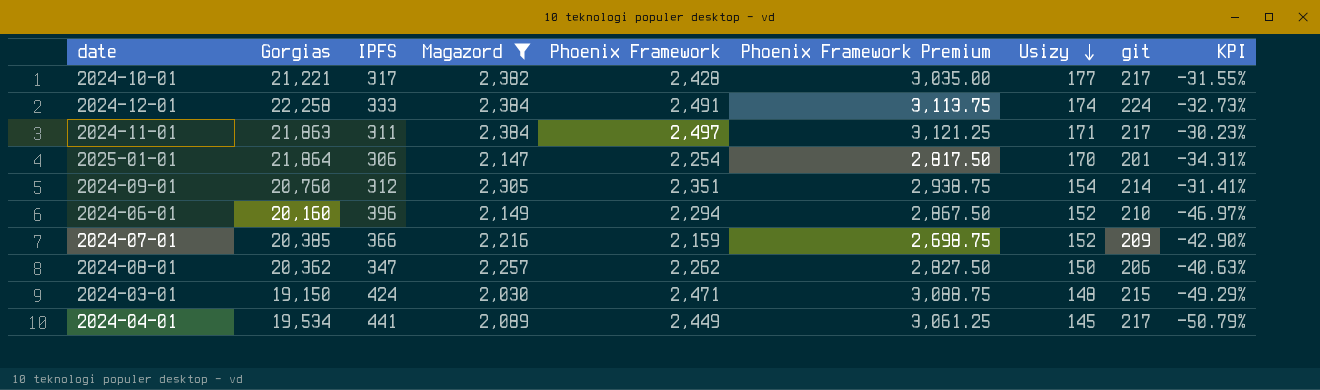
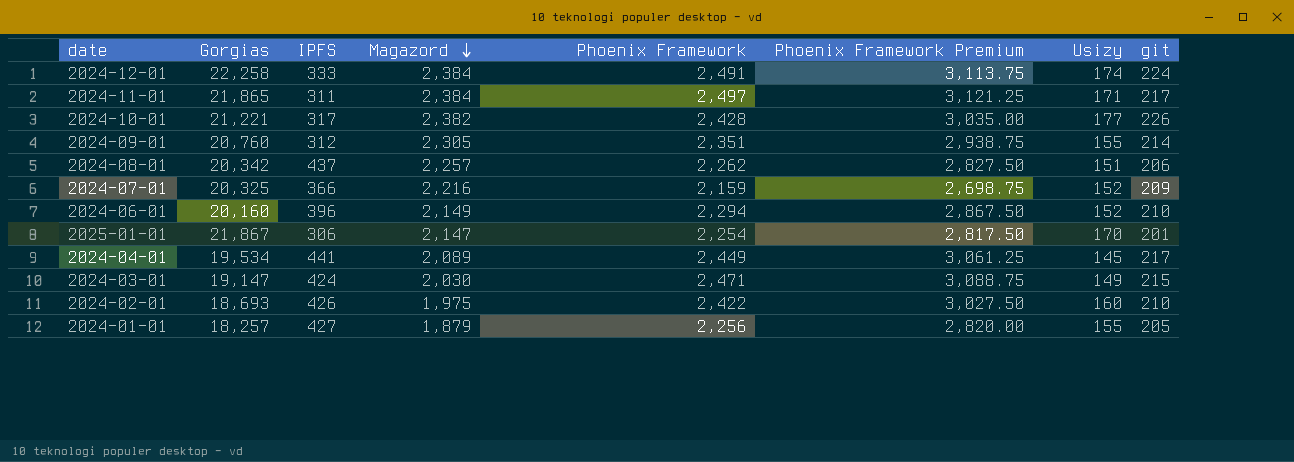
filter: Magazord >= 2,030 -> none
row order: Usizy descending -> Magazord descending
column KPI | formula: ([git] - [IPFS]) / [IPFS] -> none
2024-11-01 | Gorgias: 21,863 -> 21,865
2024-10-01 | git: 217 -> 226
2024-09-01 | Usizy: 154 -> 155
2024-08-01 | Gorgias: 20,362 -> 20,342
2024-08-01 | IPFS: 347 -> 437
2024-08-01 | Usizy: 150 -> 151
2024-07-01 | Gorgias: 20,385 -> 20,325
2025-01-01 | Gorgias: 21,864 -> 21,867
2024-03-01 | Gorgias: 19,150 -> 19,147
2024-03-01 | Usizy: 148 -> 149

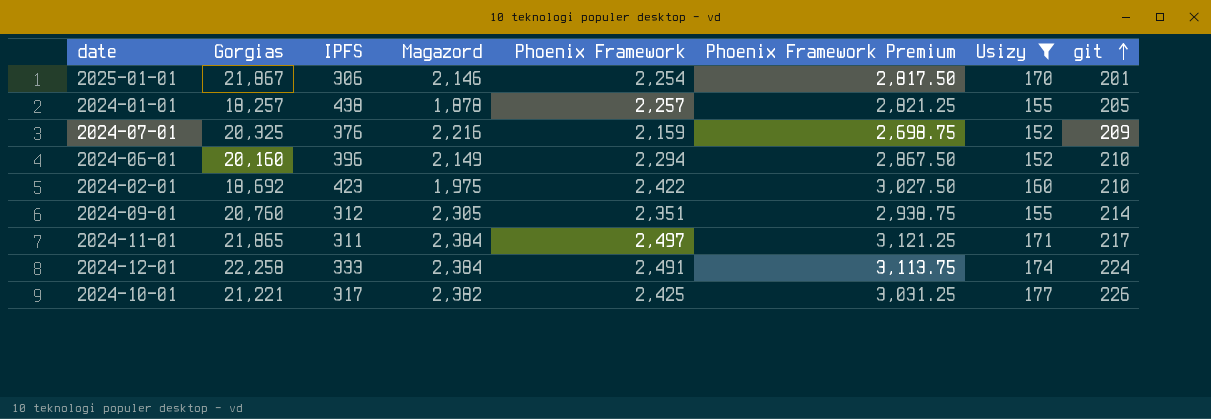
filter: none -> Usizy >= 152
row order: Magazord descending -> git ascending
2025-01-01 | Magazord: 2,147 -> 2,146
2024-01-01 | IPFS: 427 -> 438
2024-01-01 | Magazord: 1,879 -> 1,878
2024-01-01 | Phoenix Framework: 2,256 -> 2,257
2024-01-01 | Phoenix Framework Premium: 2,820.00 -> 2,821.25
2024-07-01 | IPFS: 366 -> 376
2024-02-01 | Gorgias: 18,693 -> 18,692
2024-02-01 | IPFS: 426 -> 423
2024-10-01 | Phoenix Framework: 2,428 -> 2,425
2024-10-01 | Phoenix Framework Premium: 3,035.00 -> 3,031.25

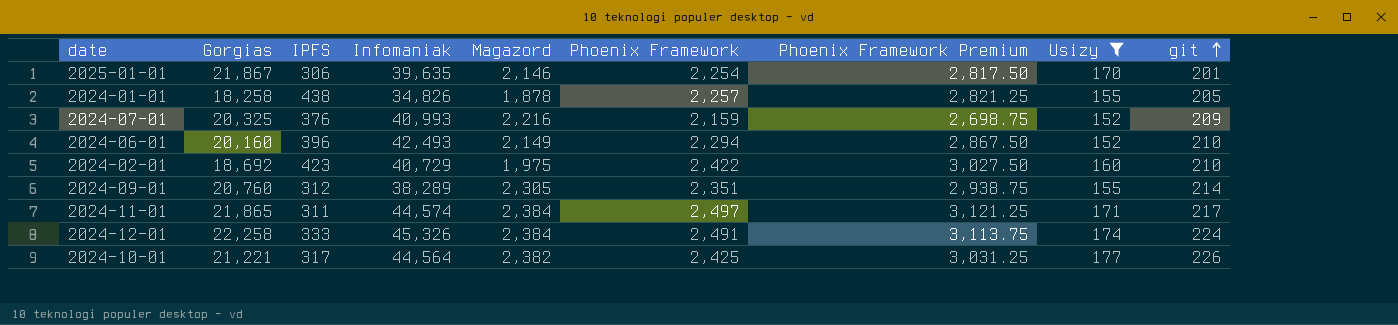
column Infomaniak | position: none -> 4
2024-01-01 | Gorgias: 18,257 -> 18,258

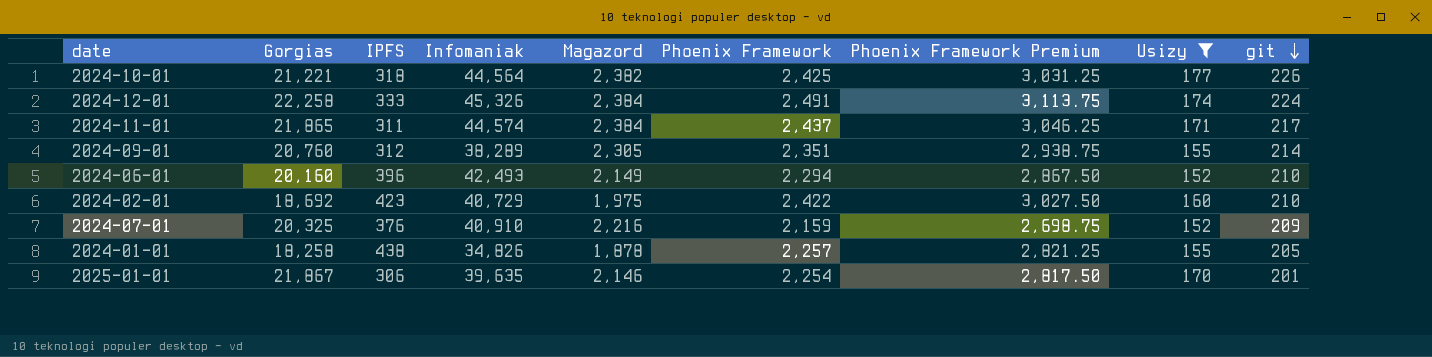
row order: git ascending -> git descending
2024-10-01 | IPFS: 317 -> 318
2024-11-01 | Phoenix Framework: 2,497 -> 2,437
2024-11-01 | Phoenix Framework Premium: 3,121.25 -> 3,046.25
2024-07-01 | Infomaniak: 40,993 -> 40,910

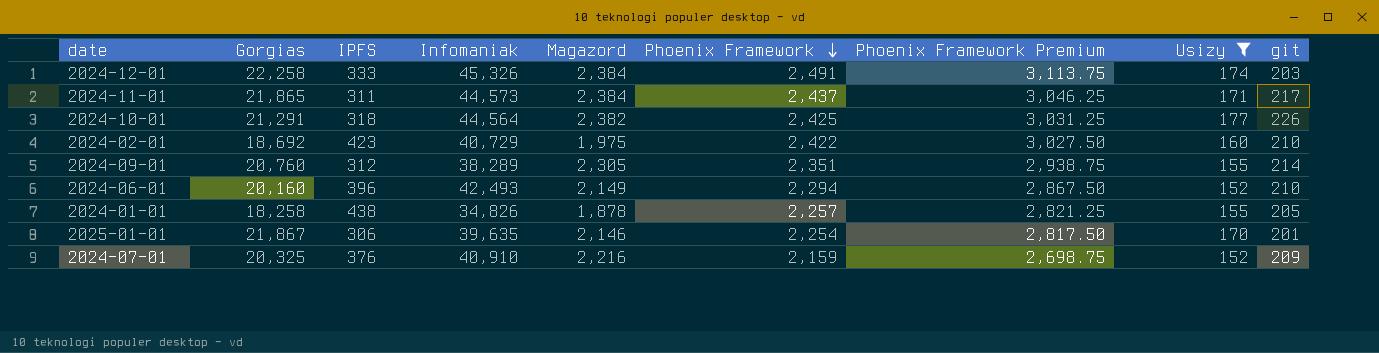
row order: git descending -> Phoenix Framework descending
2024-12-01 | git: 224 -> 203
2024-11-01 | Infomaniak: 44,574 -> 44,573
2024-10-01 | Gorgias: 21,221 -> 21,291

